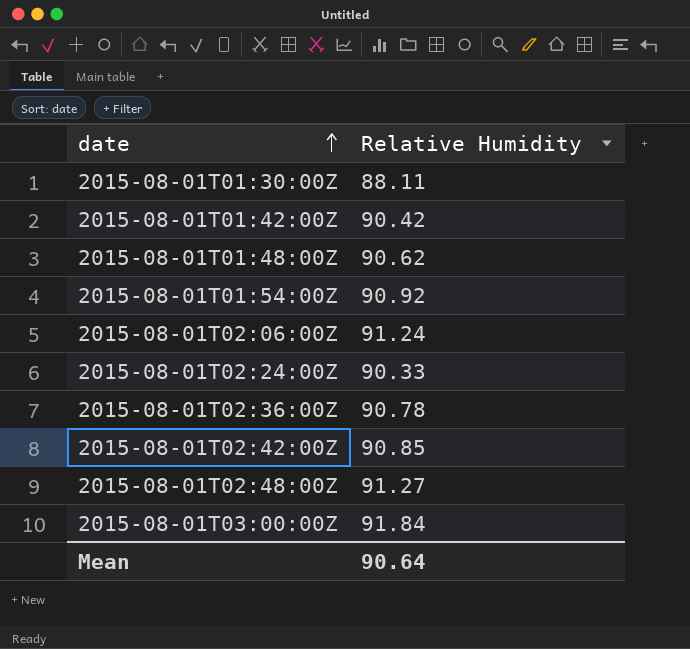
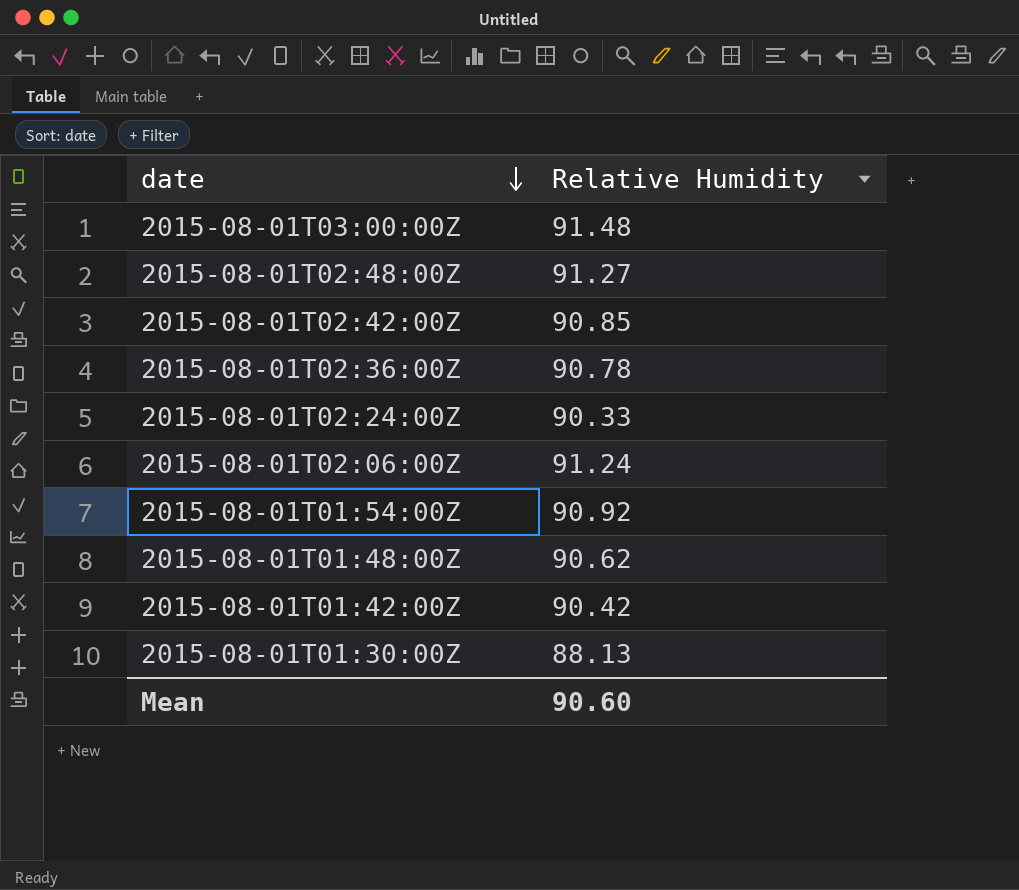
row order: date ascending -> date descending
2015-08-01T03:00:00Z | Relative Humidity: 91.84 -> 91.48
2015-08-01T01:30:00Z | Relative Humidity: 88.11 -> 88.13
Mean | Relative Humidity: 90.64 -> 90.60

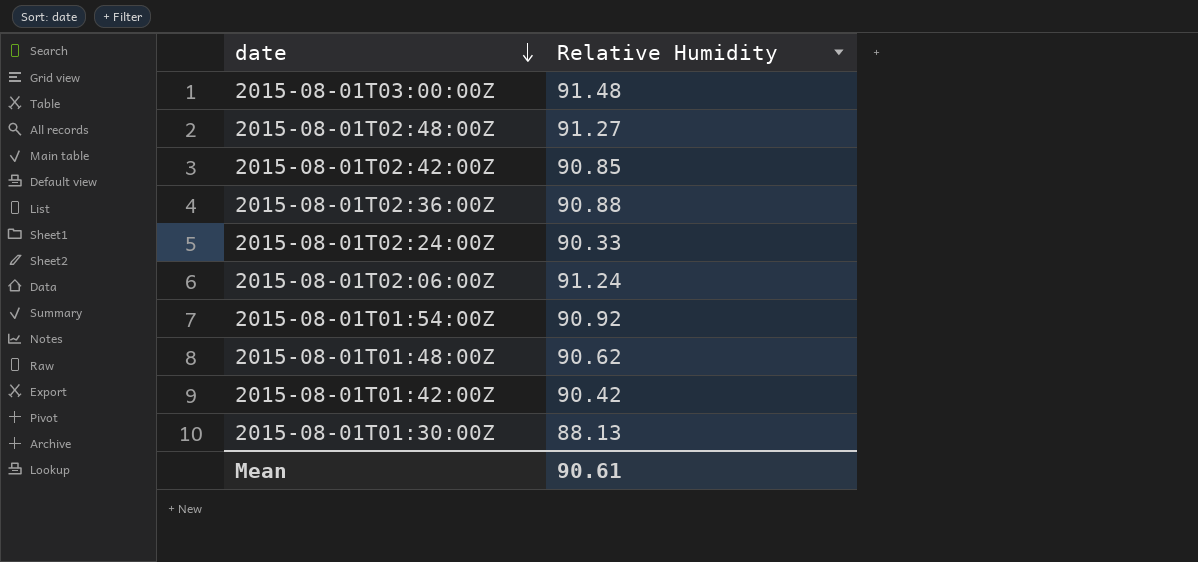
2015-08-01T02:36:00Z | Relative Humidity: 90.78 -> 90.88
Mean | Relative Humidity: 90.60 -> 90.61

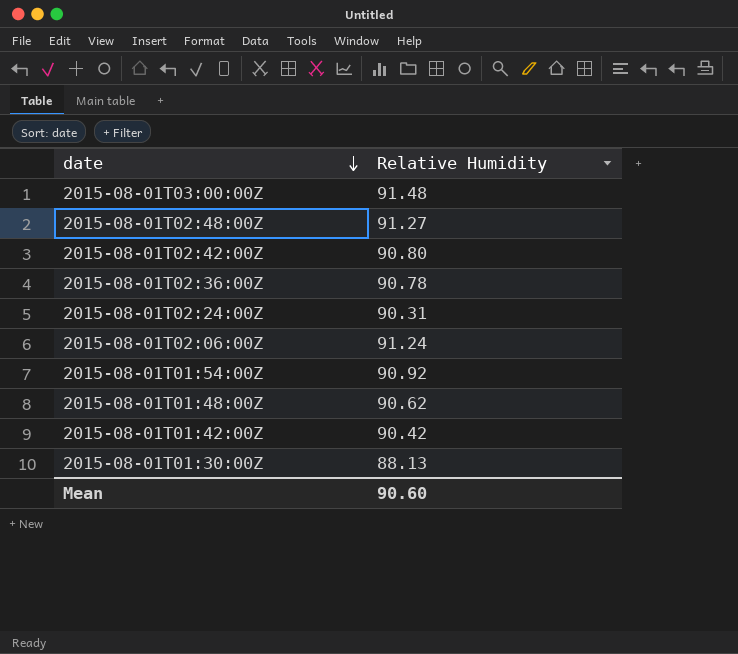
2015-08-01T02:42:00Z | Relative Humidity: 90.85 -> 90.80
2015-08-01T02:36:00Z | Relative Humidity: 90.88 -> 90.78
2015-08-01T02:24:00Z | Relative Humidity: 90.33 -> 90.31
Mean | Relative Humidity: 90.61 -> 90.60

